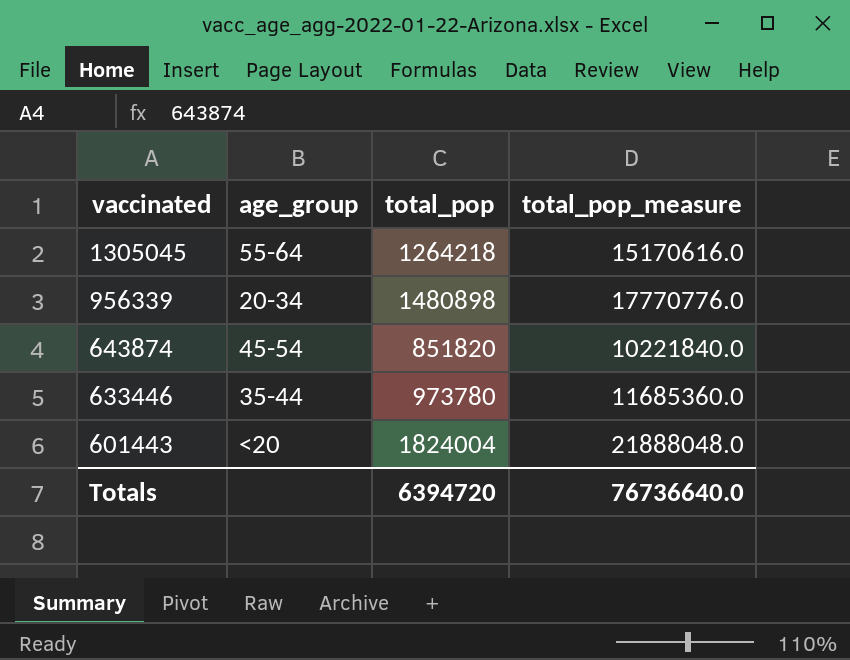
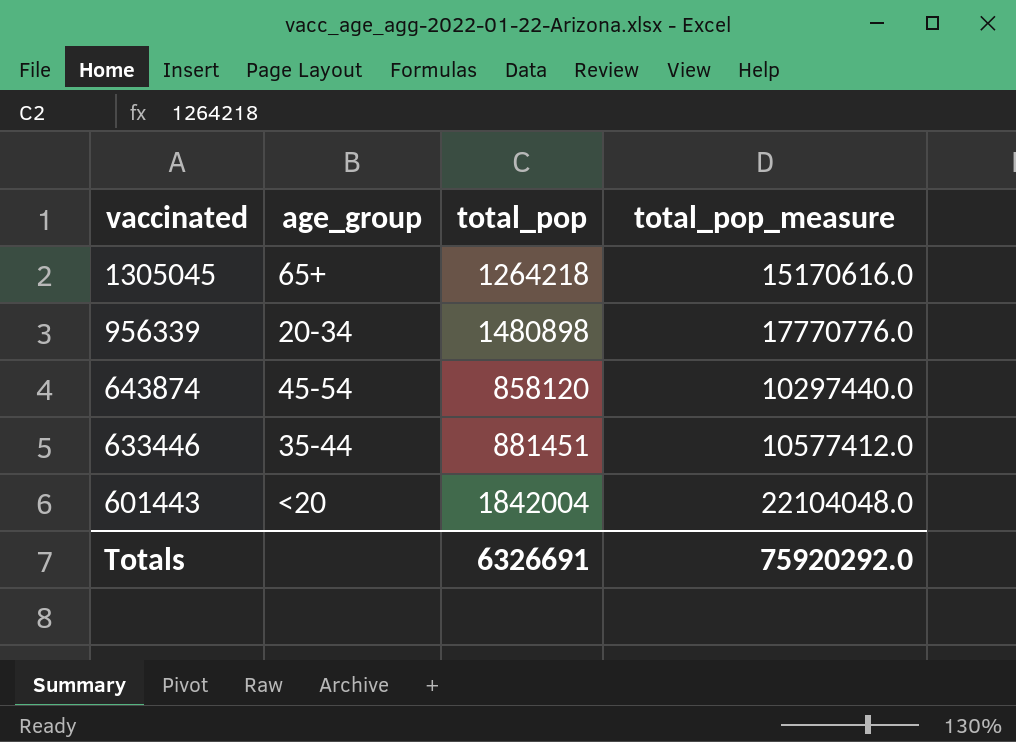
1305045 | age_group: 55-64 -> 65+
643874 | total_pop: 851820 -> 858120
643874 | total_pop_measure: 10221840.0 -> 10297440.0
633446 | total_pop: 973780 -> 881451
633446 | total_pop_measure: 11685360.0 -> 10577412.0
601443 | total_pop: 1824004 -> 1842004
601443 | total_pop_measure: 21888048.0 -> 22104048.0
Totals | total_pop: 6394720 -> 6326691
Totals | total_pop_measure: 76736640.0 -> 75920292.0

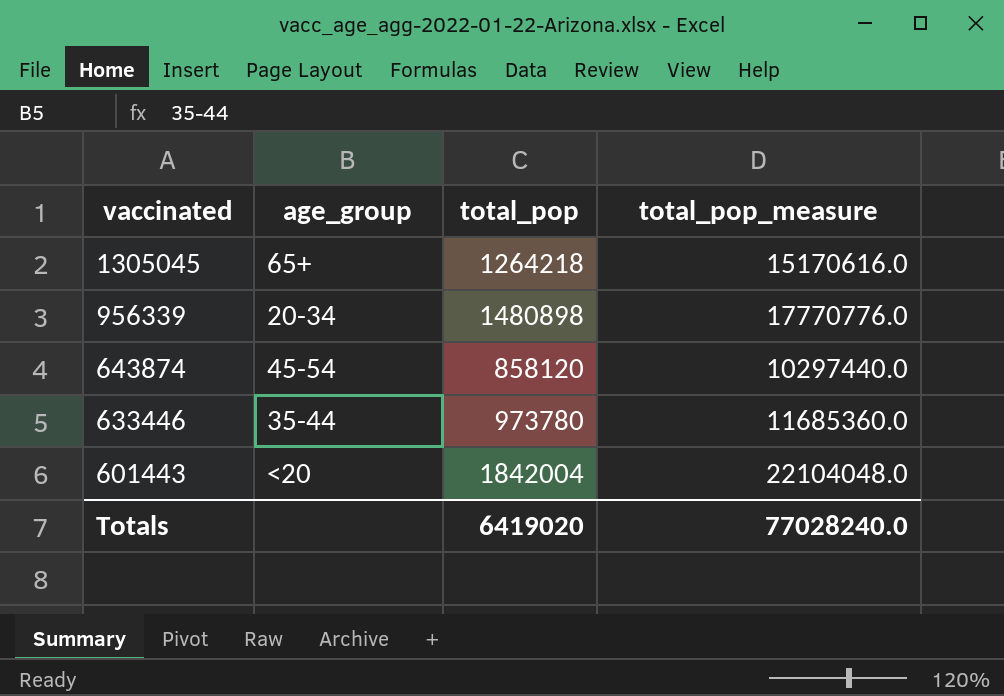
633446 | total_pop: 881451 -> 973780
633446 | total_pop_measure: 10577412.0 -> 11685360.0
Totals | total_pop: 6326691 -> 6419020
Totals | total_pop_measure: 75920292.0 -> 77028240.0

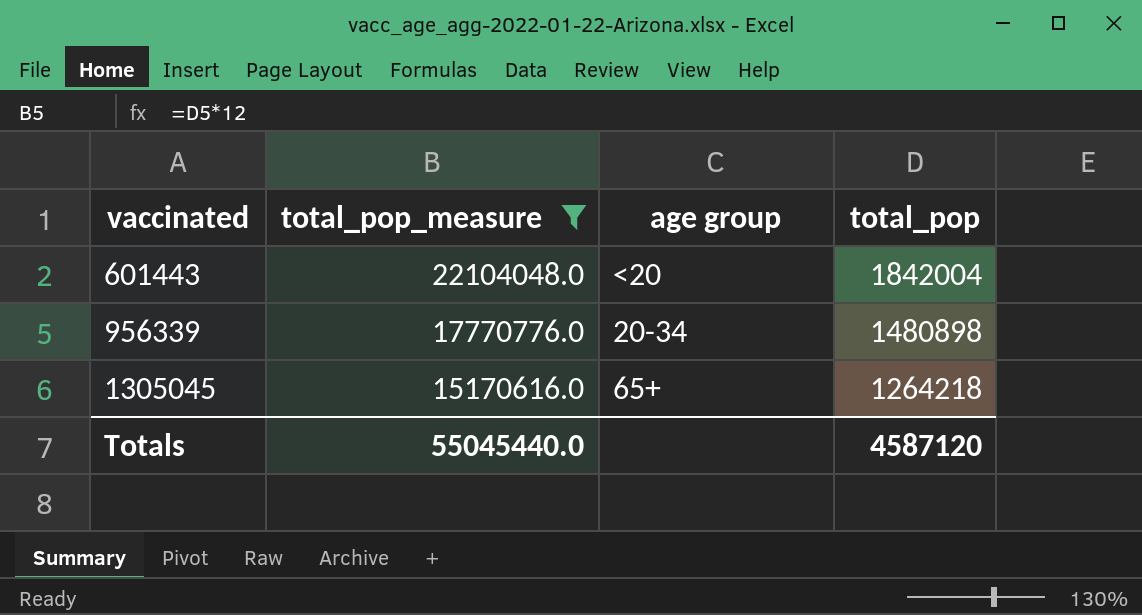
filter: none -> total_pop_measure >= 15170616.0
row order: vaccinated descending -> vaccinated ascending
column total_pop_measure | position: 4 -> 2
column name: age_group -> age group
Totals | total_pop_measure: 77028240.0 -> 55045440.0
Totals | total_pop: 6419020 -> 4587120

